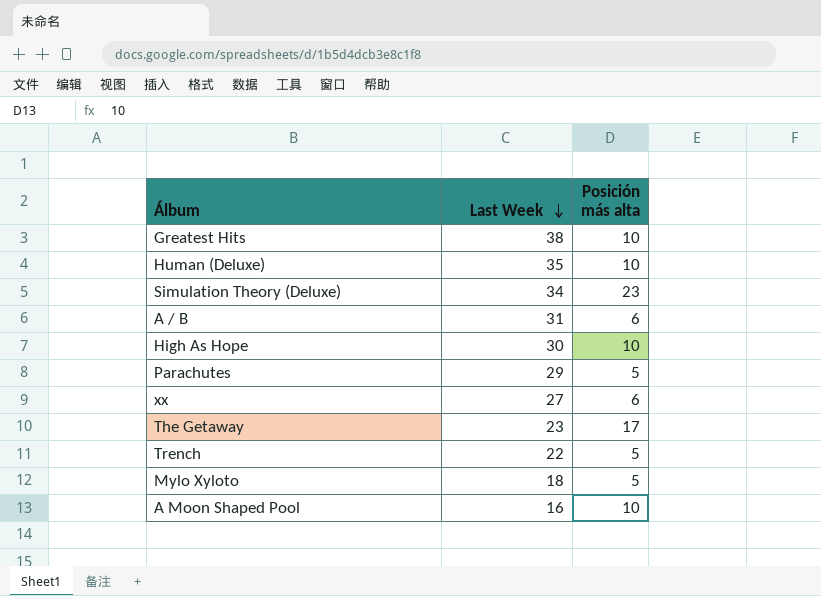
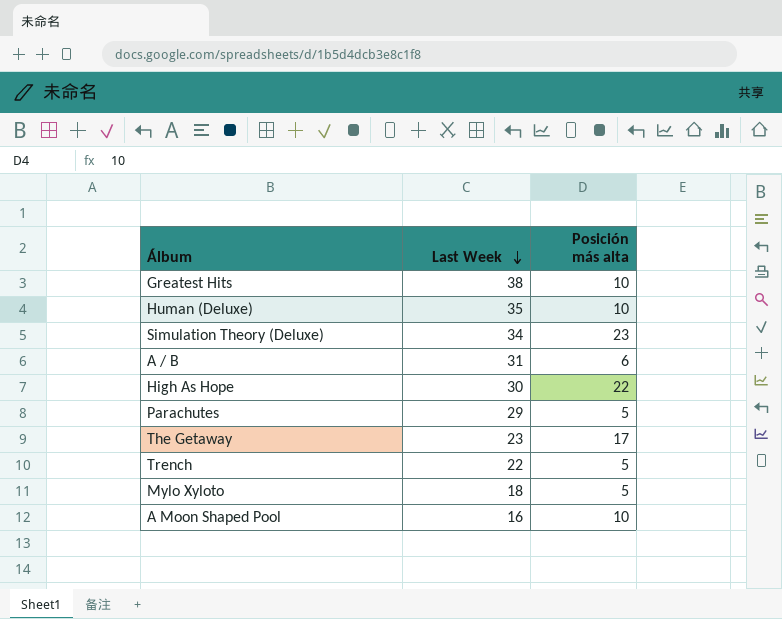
row xx: 27 | 6 -> none
High As Hope | Posición más alta: 10 -> 22

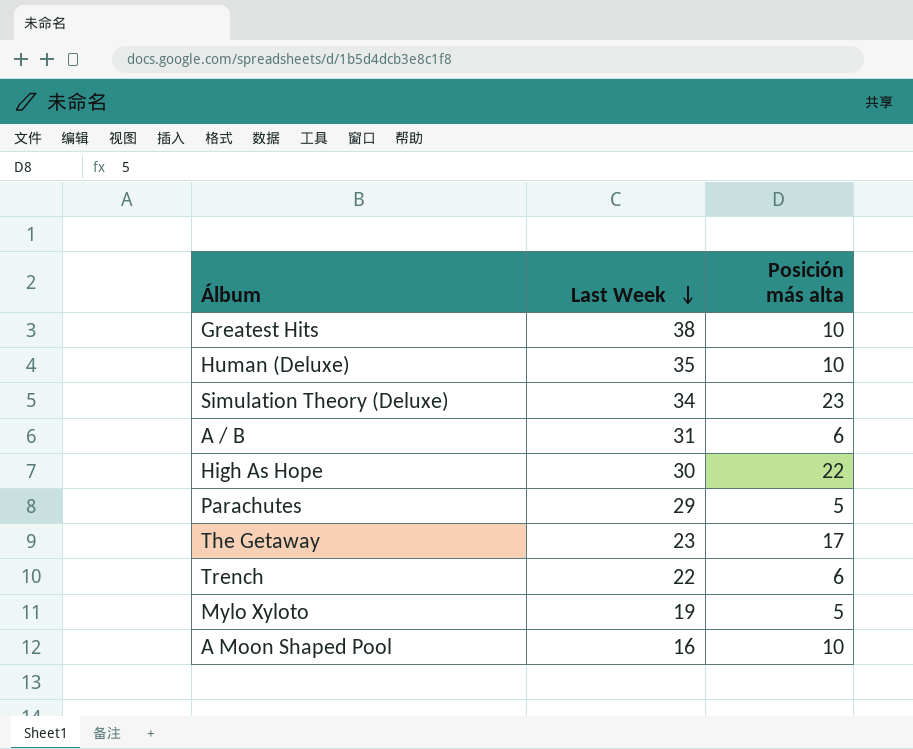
Trench | Posición más alta: 5 -> 6
Mylo Xyloto | Last Week: 18 -> 19

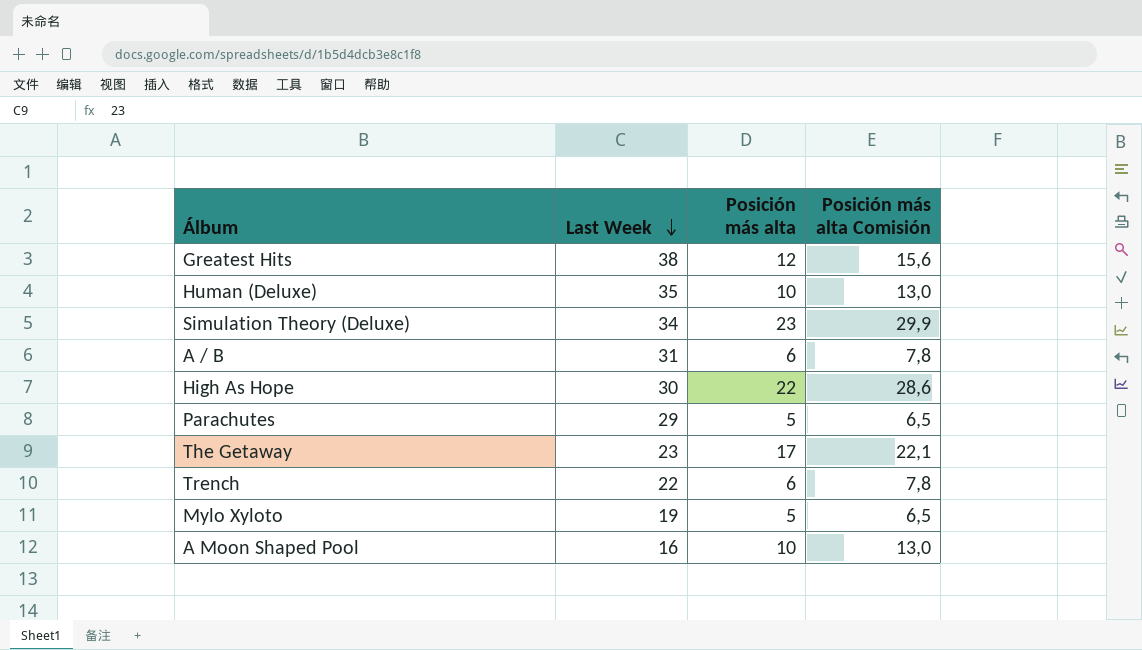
column Posición más alta Comisión | formula: none -> [Posición más alta] * 1,3
Greatest Hits | Posición más alta: 10 -> 12

